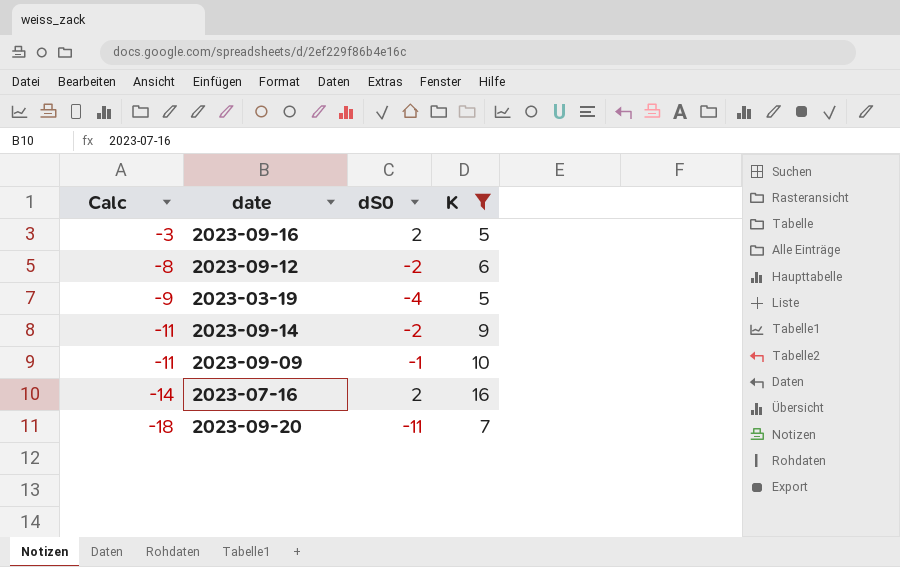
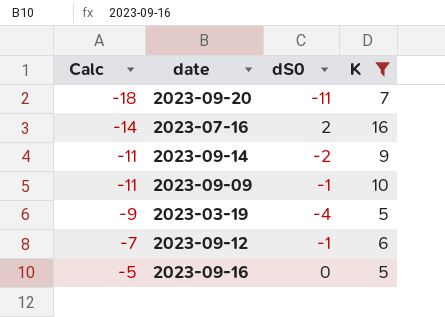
row order: Calc descending -> Calc ascending
2023-09-12 | Calc: -8 -> -7
2023-09-12 | dS0: -2 -> -1
2023-09-16 | Calc: -3 -> -5
2023-09-16 | dS0: 2 -> 0

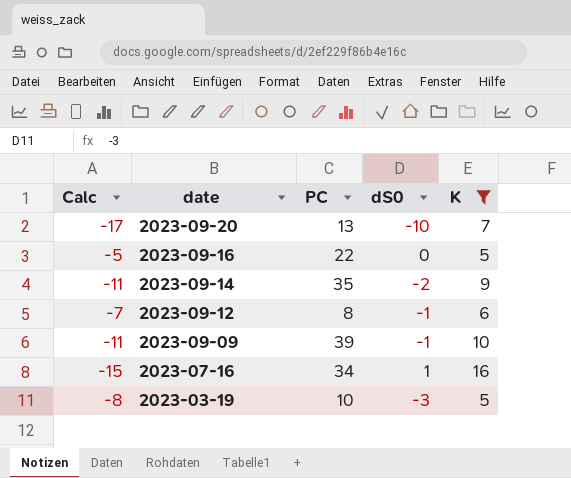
row order: Calc ascending -> date descending
column PC | position: none -> 3
2023-09-20 | Calc: -18 -> -17
2023-09-20 | dS0: -11 -> -10
2023-07-16 | Calc: -14 -> -15
2023-07-16 | dS0: 2 -> 1
2023-03-19 | Calc: -9 -> -8
2023-03-19 | dS0: -4 -> -3

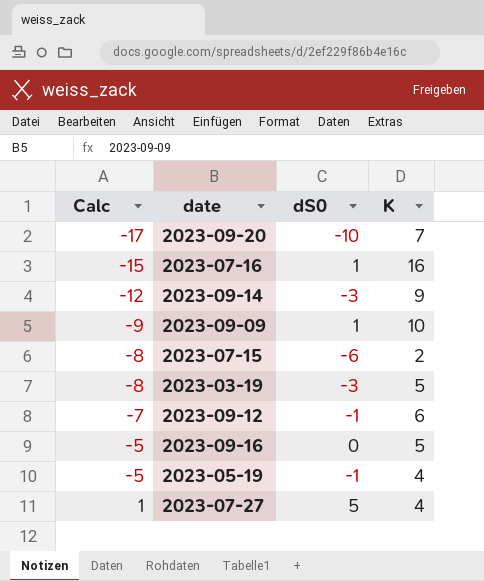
filter: K >= 5 -> none
row order: date descending -> Calc ascending
column PC | position: 3 -> none
2023-09-14 | Calc: -11 -> -12
2023-09-14 | dS0: -2 -> -3
2023-09-09 | Calc: -11 -> -9
2023-09-09 | dS0: -1 -> 1

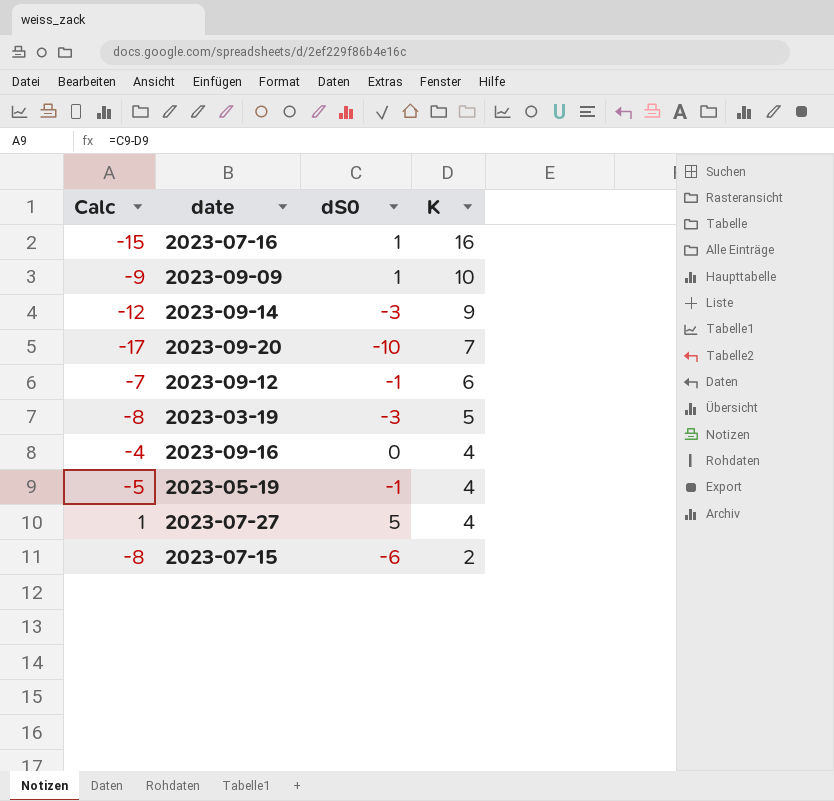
row order: Calc ascending -> K descending
2023-09-16 | Calc: -5 -> -4
2023-09-16 | K: 5 -> 4

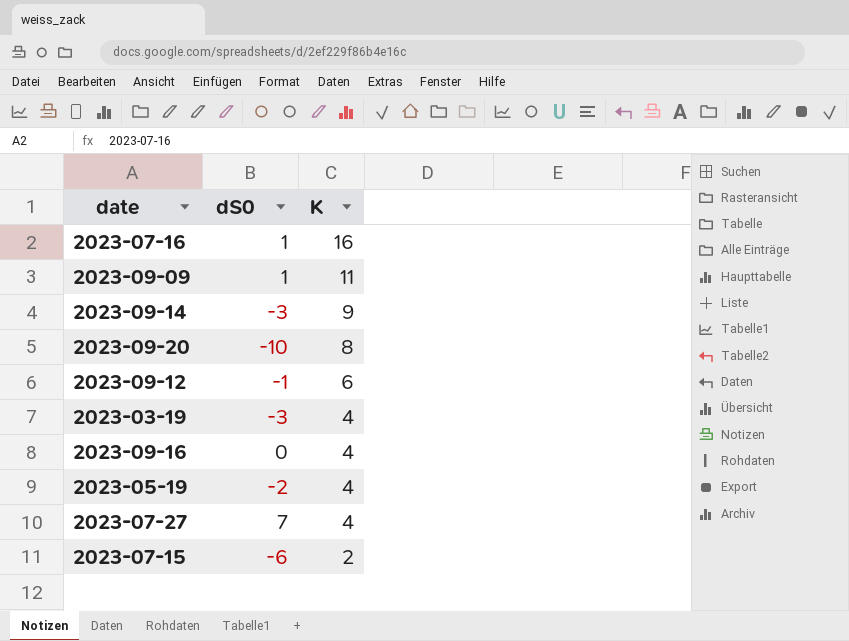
column Calc | formula: [dS0] - [K] -> none
2023-09-09 | K: 10 -> 11
2023-09-20 | K: 7 -> 8
2023-03-19 | K: 5 -> 4
2023-05-19 | dS0: -1 -> -2
2023-07-27 | dS0: 5 -> 7

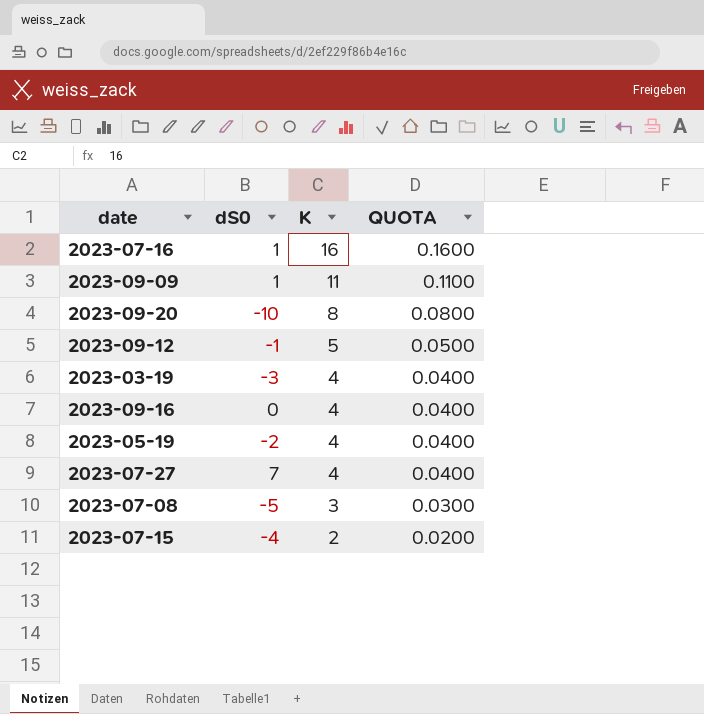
column QUOTA | formula: none -> [K] * 0.01
row 2023-09-14: -3 | 9 -> none
2023-09-12 | K: 6 -> 5
row 2023-07-08: none -> -5 | 3 | 0.0300
2023-07-15 | dS0: -6 -> -4

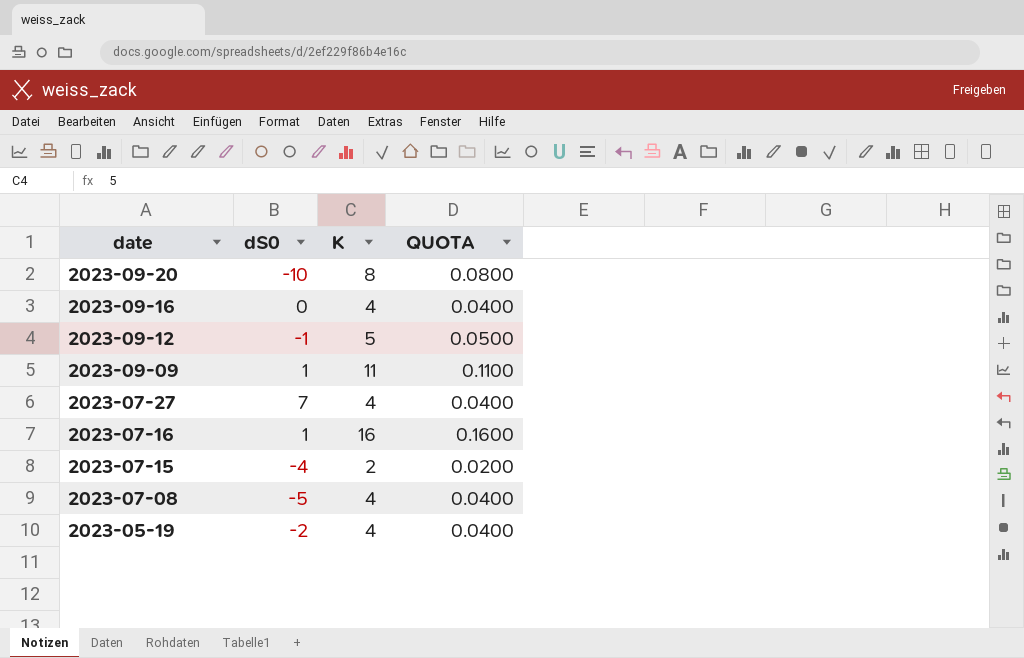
row order: K descending -> date descending
row 2023-03-19: -3 | 4 | 0.0400 -> none
2023-07-08 | K: 3 -> 4
2023-07-08 | QUOTA: 0.0300 -> 0.0400

